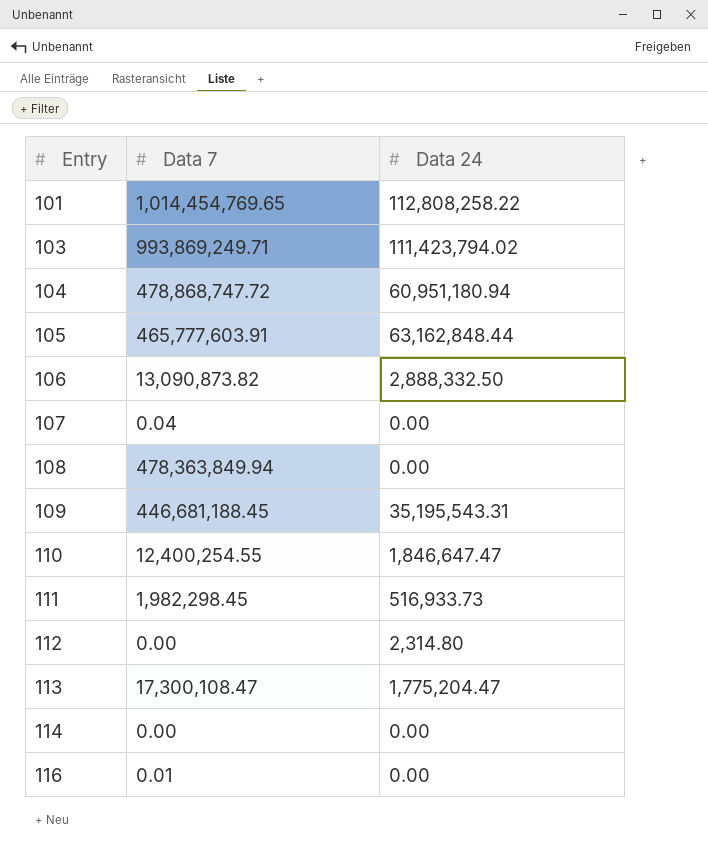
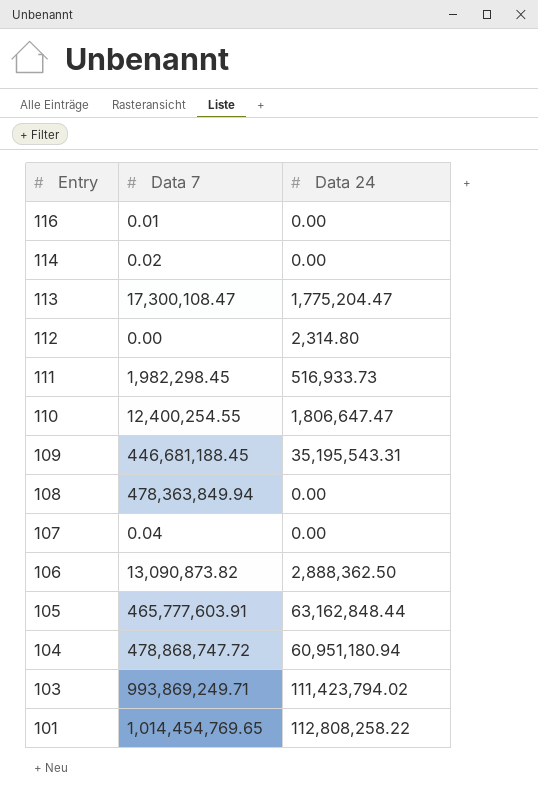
row order: Entry ascending -> Entry descending
114 | Data 7: 0.00 -> 0.02
110 | Data 24: 1,846,647.47 -> 1,806,647.47
106 | Data 24: 2,888,332.50 -> 2,888,362.50

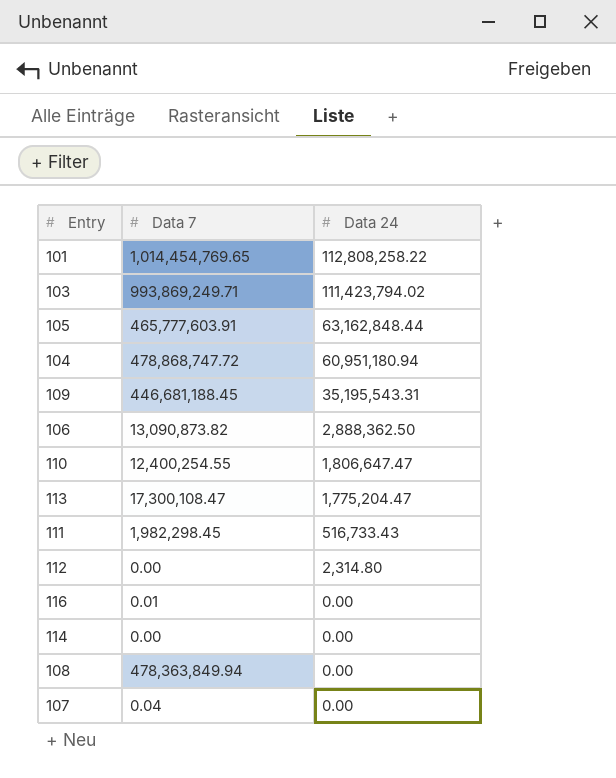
row order: Entry descending -> Data 24 descending
111 | Data 24: 516,933.73 -> 516,733.43
114 | Data 7: 0.02 -> 0.00

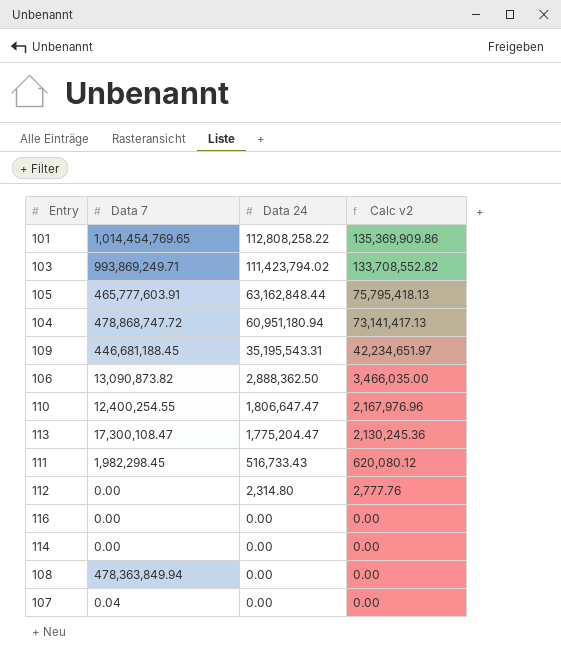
column Calc v2 | formula: none -> [Data 24] * 1.2
116 | Data 7: 0.01 -> 0.00

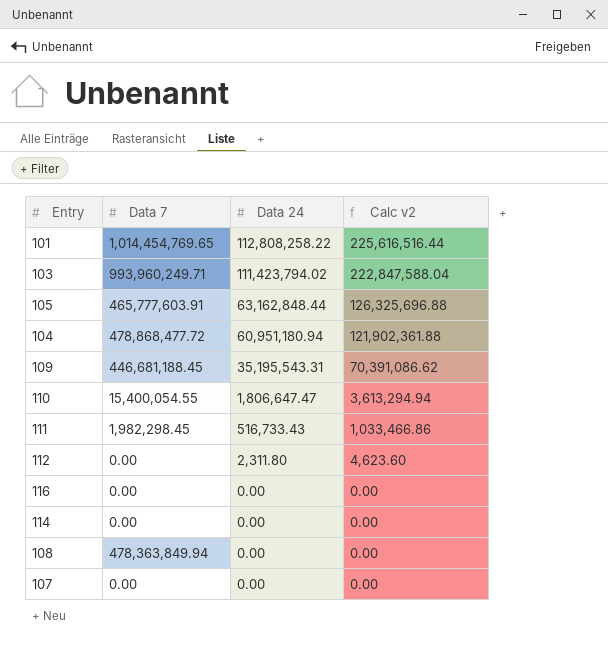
column Calc v2 | formula: [Data 24] * 1.2 -> [Data 24] * 2
row 106: 13,090,873.82 | 2,888,362.50 | 3,466,035.00 -> none
row 113: 17,300,108.47 | 1,775,204.47 | 2,130,245.36 -> none
103 | Data 7: 993,869,249.71 -> 993,960,249.71
104 | Data 7: 478,868,747.72 -> 478,868,477.72
110 | Data 7: 12,400,254.55 -> 15,400,054.55
112 | Data 24: 2,314.80 -> 2,311.80
107 | Data 7: 0.04 -> 0.00

